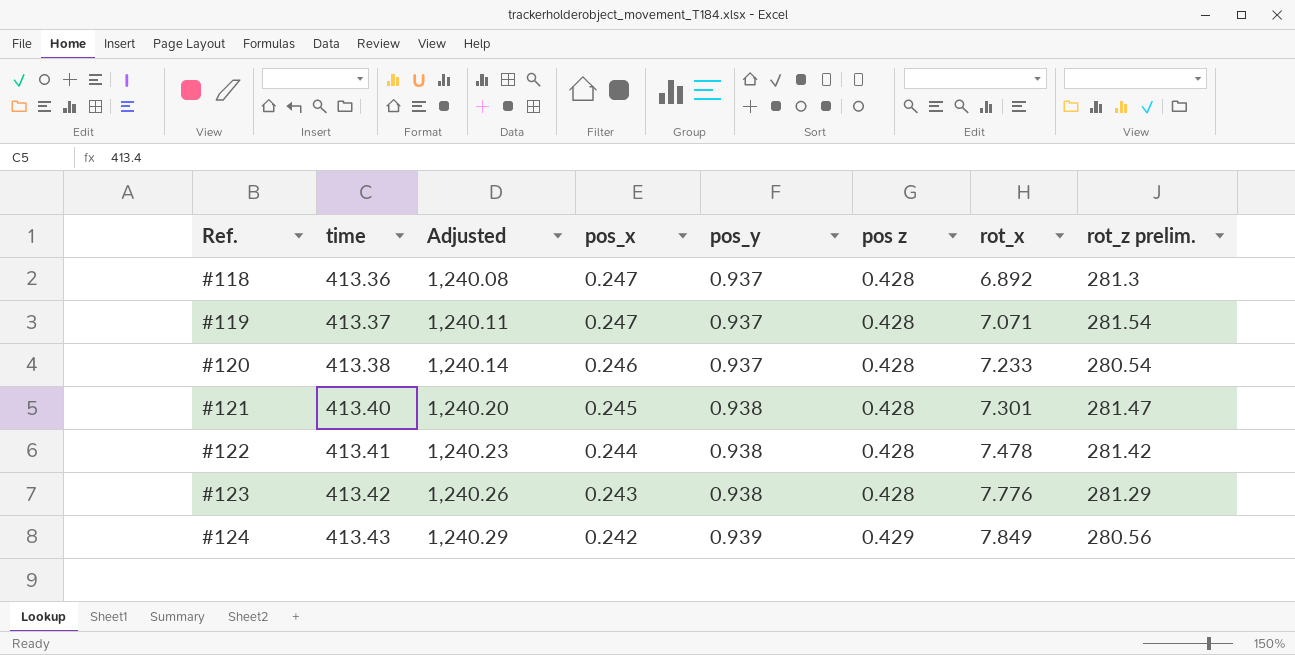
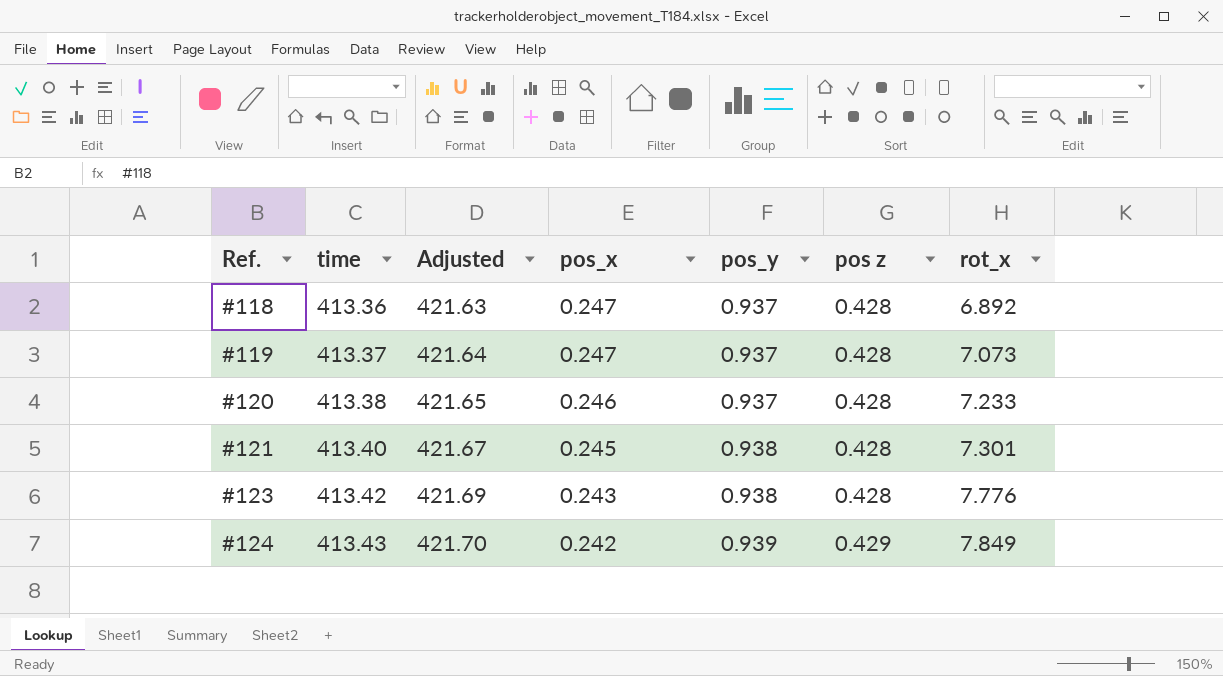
column rot_z prelim. | position: 8 -> none
column Adjusted | formula: [time] * 3 -> [time] * 1.02
row #122: 413.41 | 1,240.23 | 0.244 | 0.938 | 0.428 | 7.478 | 281.42 -> none
#119 | rot_x: 7.071 -> 7.073

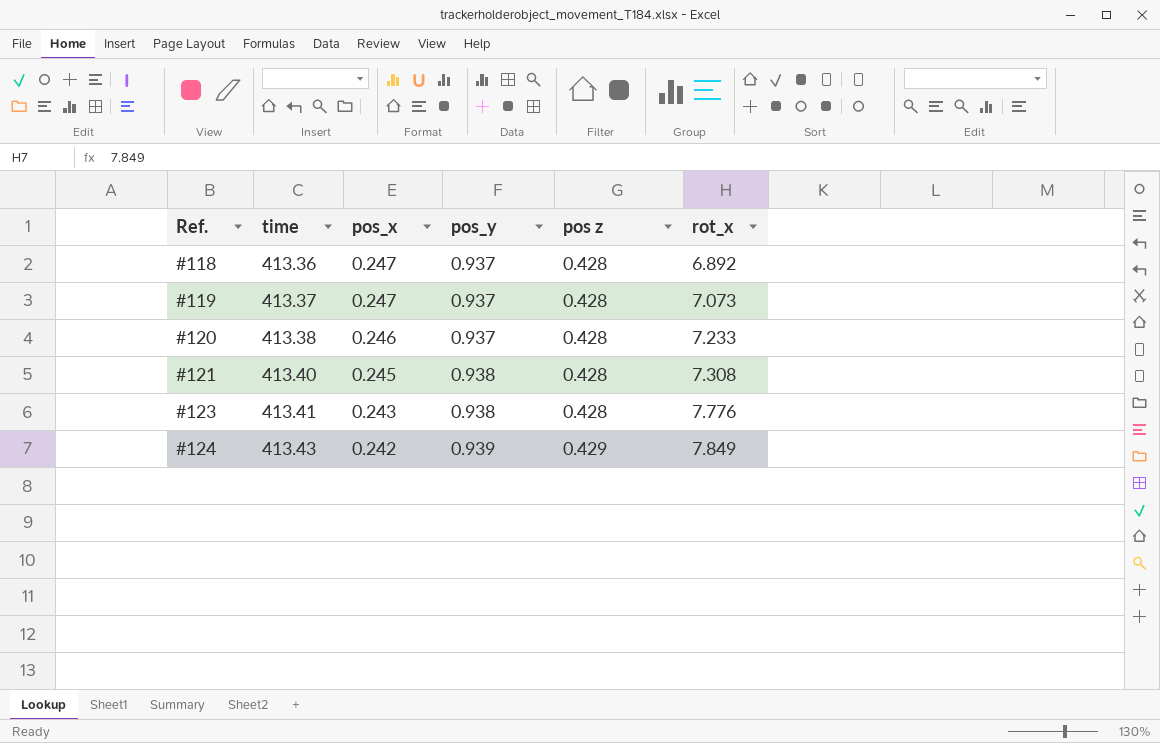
column Adjusted | formula: [time] * 1.02 -> none
#121 | rot_x: 7.301 -> 7.308
#123 | time: 413.42 -> 413.41

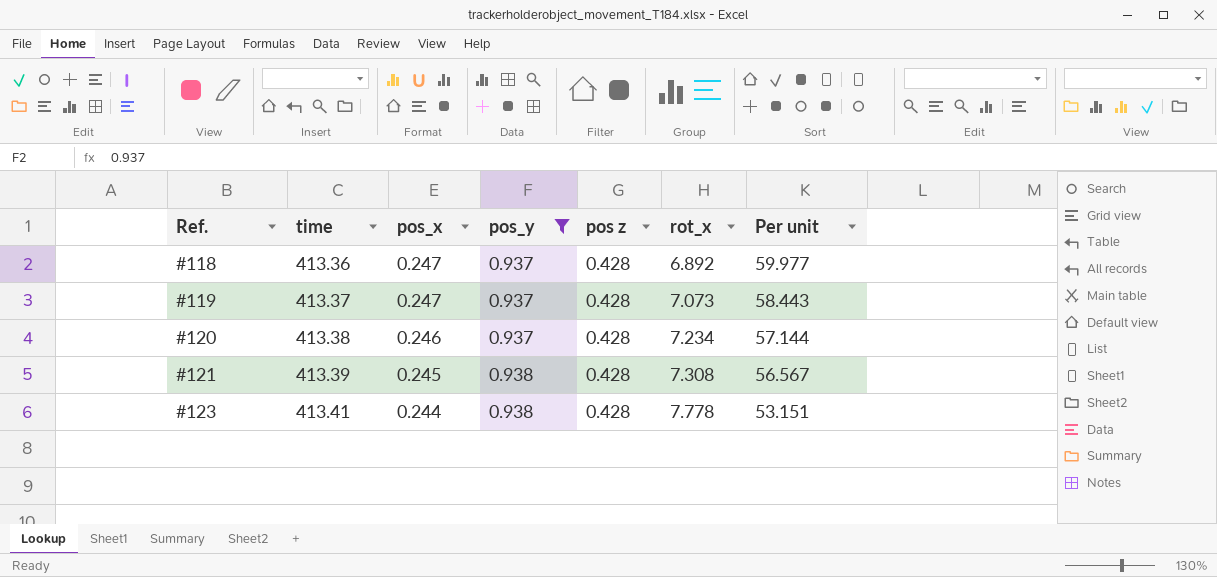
filter: none -> pos_y != 0.939
column Per unit | formula: none -> [time] / [rot_x]
#120 | rot_x: 7.233 -> 7.234
#121 | time: 413.40 -> 413.39
#123 | pos_x: 0.243 -> 0.244
#123 | rot_x: 7.776 -> 7.778

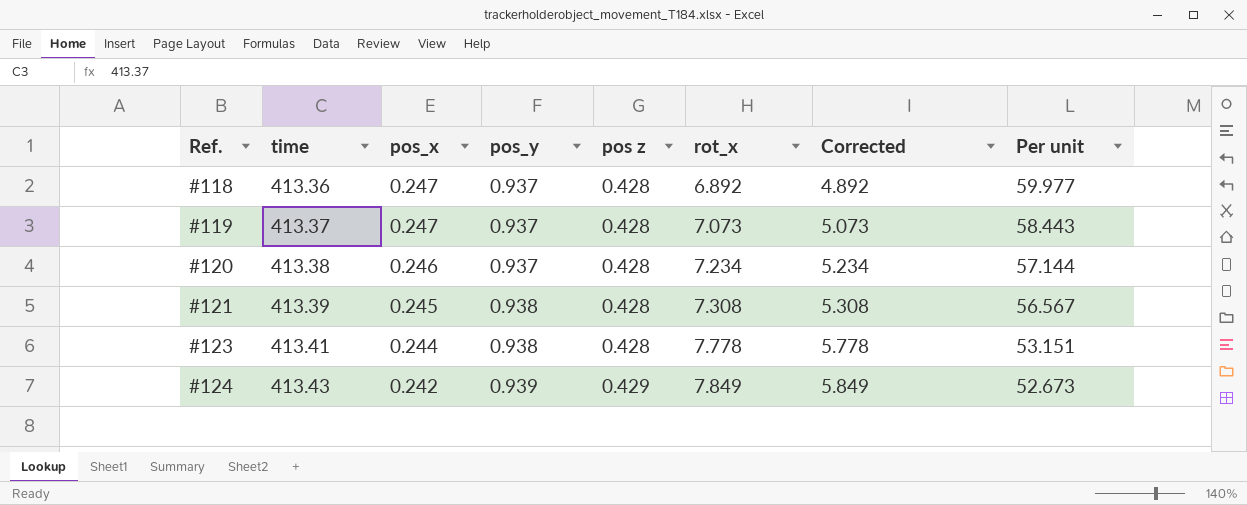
filter: pos_y != 0.939 -> none
column Corrected | formula: none -> [rot_x] - 2

